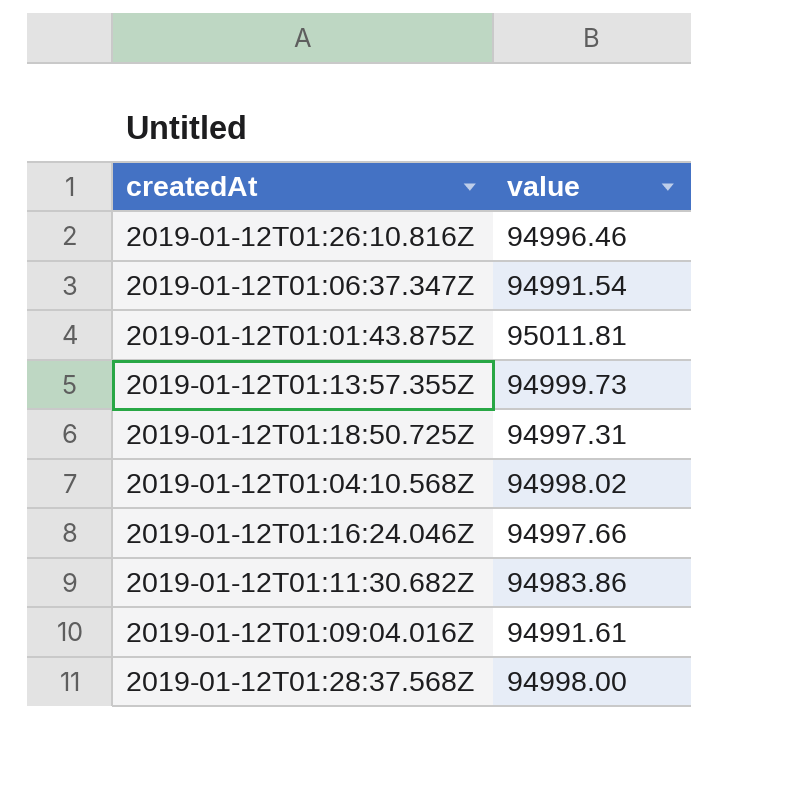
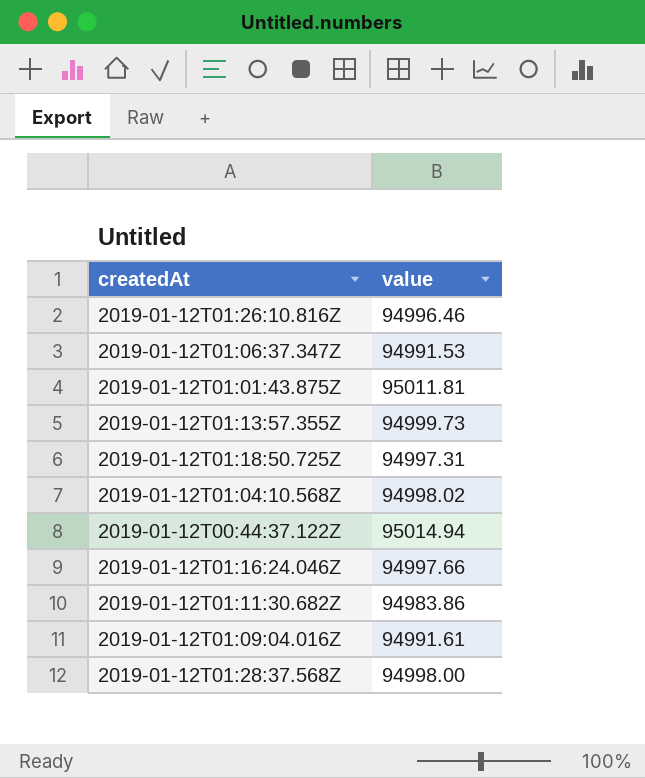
2019-01-12T01:06:37.347Z | value: 94991.54 -> 94991.53
row 2019-01-12T00:44:37.122Z: none -> 95014.94

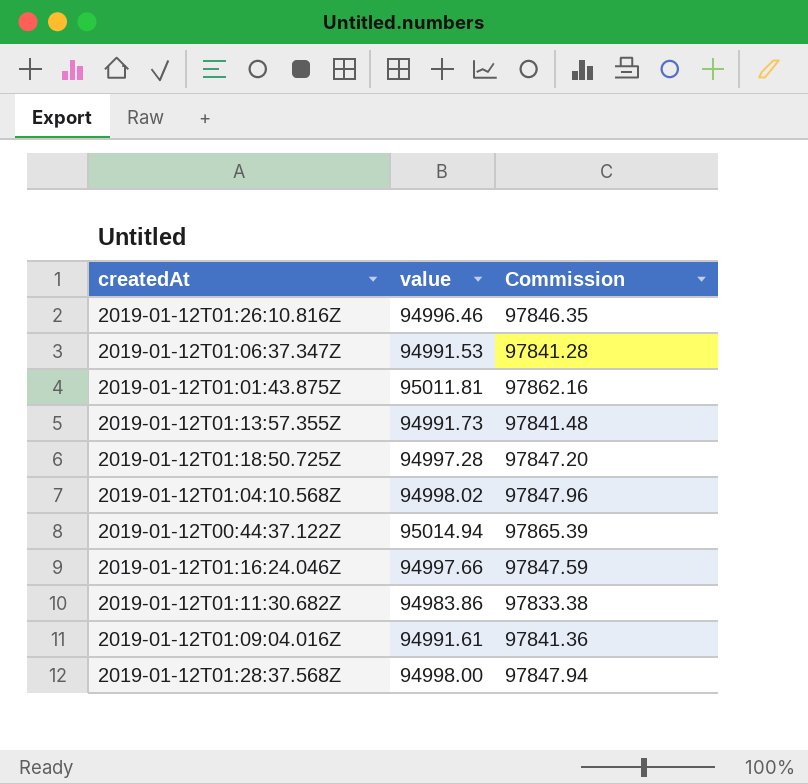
column Commission | formula: none -> [value] * 1.03
2019-01-12T01:13:57.355Z | value: 94999.73 -> 94991.73
2019-01-12T01:18:50.725Z | value: 94997.31 -> 94997.28

